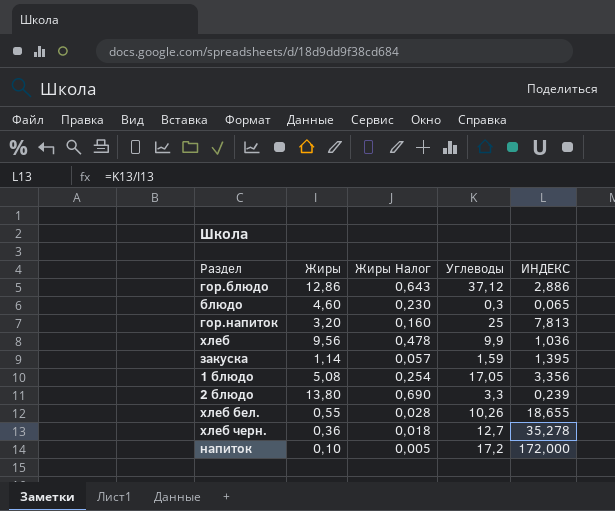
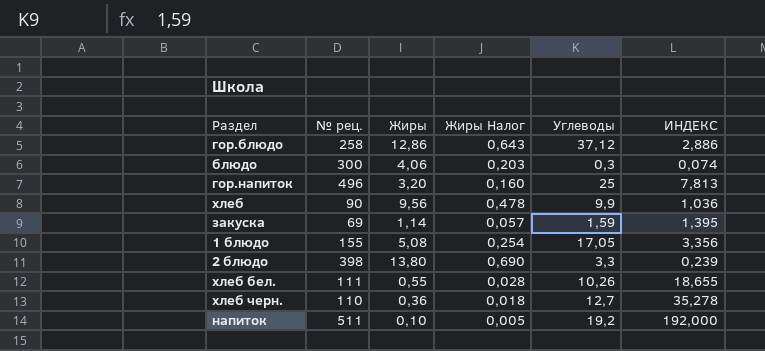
column № рец. | position: none -> 2
блюдо | Жиры: 4,60 -> 4,06
блюдо | Жиры Налог: 0,230 -> 0,203
блюдо | ИНДЕКС: 0,065 -> 0,074
напиток | Углеводы: 17,2 -> 19,2
напиток | ИНДЕКС: 172,000 -> 192,000

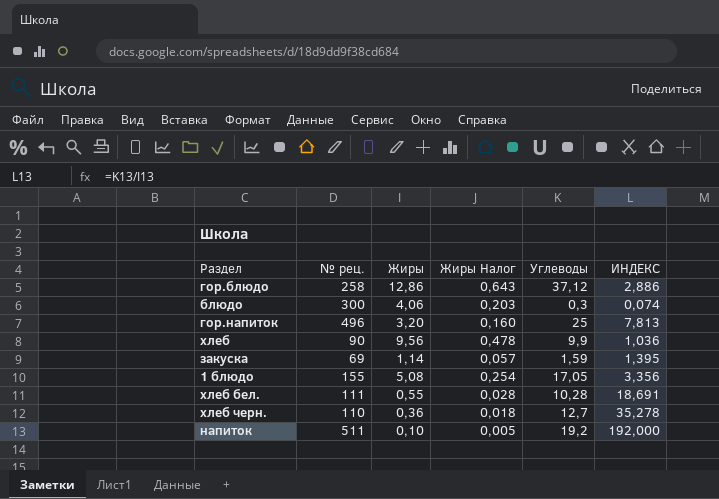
row 2 блюдо: 398 | 13,80 | 0,690 | 3,3 | 0,239 -> none
хлеб бел. | Углеводы: 10,26 -> 10,28
хлеб бел. | ИНДЕКС: 18,655 -> 18,691

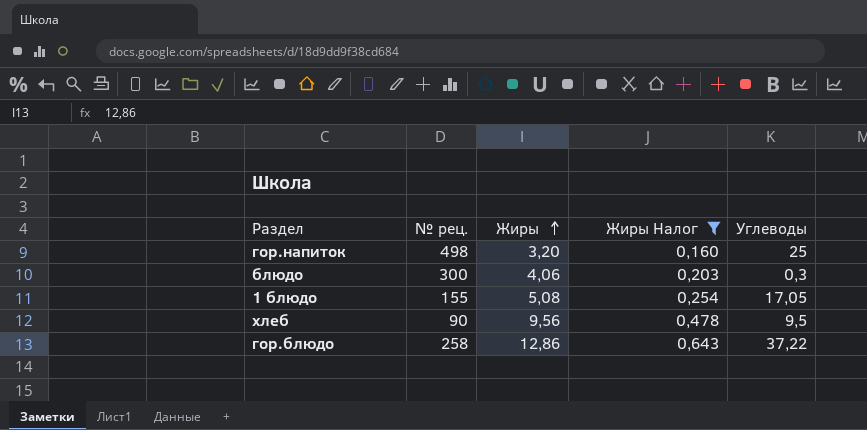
filter: none -> Жиры Налог >= 0,160
row order: none -> Жиры ascending
column ИНДЕКС | formula: [Углеводы] / [Жиры] -> none
гор.напиток | № рец.: 496 -> 498
хлеб | Углеводы: 9,9 -> 9,5
гор.блюдо | Углеводы: 37,12 -> 37,22

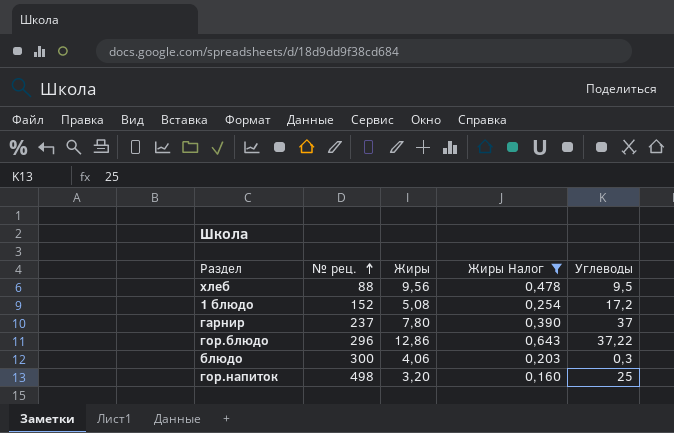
row order: Жиры ascending -> № рец. ascending
хлеб | № рец.: 90 -> 88
1 блюдо | № рец.: 155 -> 152
1 блюдо | Углеводы: 17,05 -> 17,2
row гарнир: none -> 237 | 7,80 | 0,390 | 37
гор.блюдо | № рец.: 258 -> 296

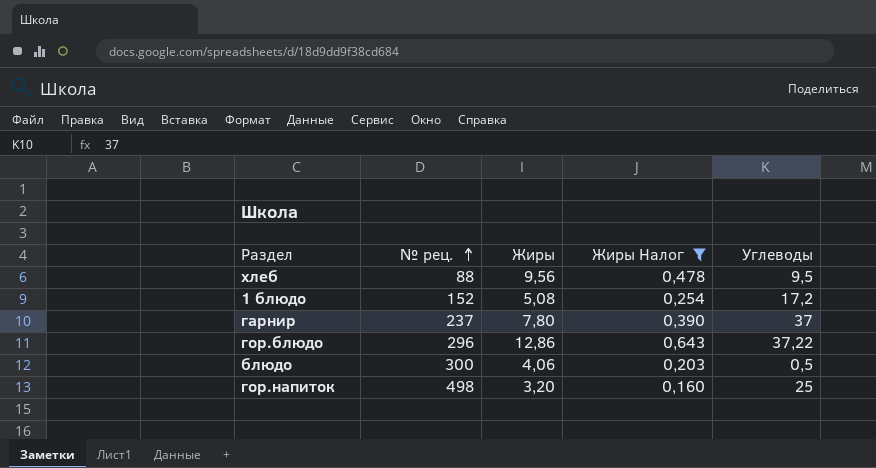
блюдо | Углеводы: 0,3 -> 0,5

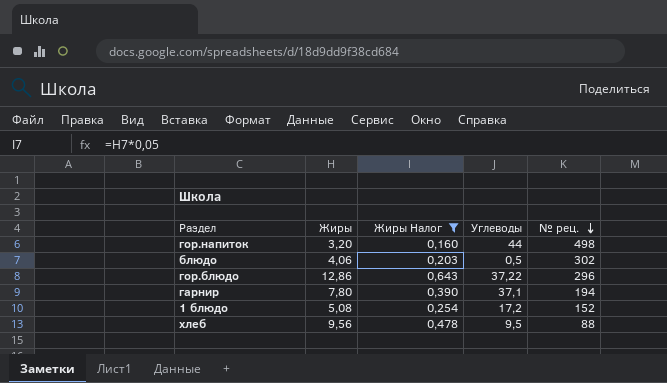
row order: № рец. ascending -> № рец. descending
column № рец. | position: 2 -> 5
гор.напиток | Углеводы: 25 -> 44
блюдо | № рец.: 300 -> 302
гарнир | Углеводы: 37 -> 37,1
гарнир | № рец.: 237 -> 194

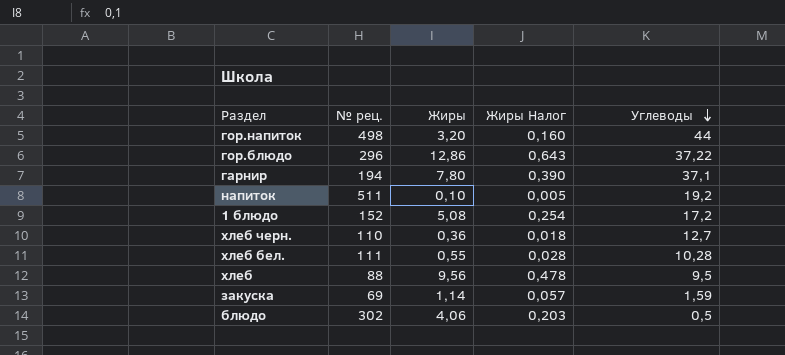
filter: Жиры Налог >= 0,160 -> none
row order: № рец. descending -> Углеводы descending
column № рец. | position: 5 -> 2

